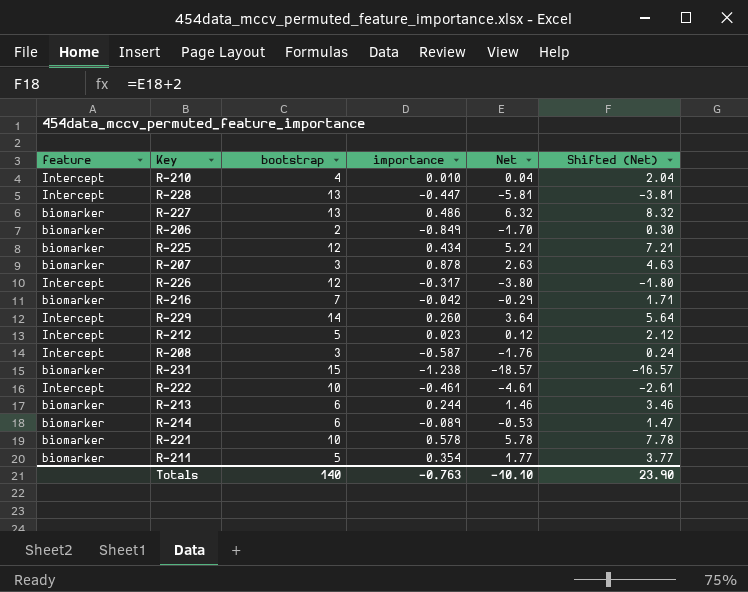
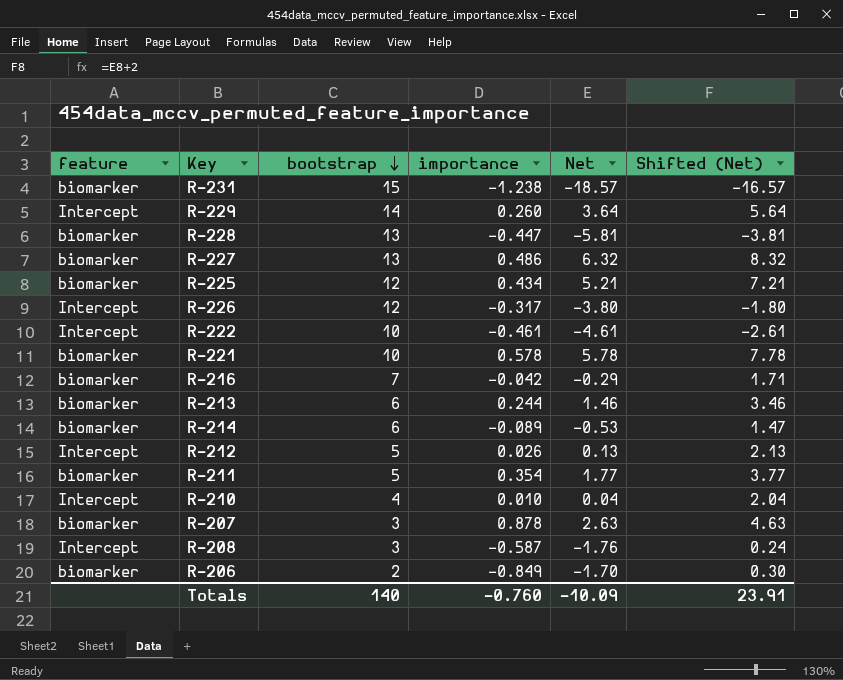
row order: none -> bootstrap descending
R-228 | feature: Intercept -> biomarker
R-212 | importance: 0.023 -> 0.026
R-212 | Net: 0.12 -> 0.13
R-212 | Shifted (Net): 2.12 -> 2.13
Totals | importance: -0.763 -> -0.760
Totals | Net: -10.10 -> -10.09
Totals | Shifted (Net): 23.90 -> 23.91

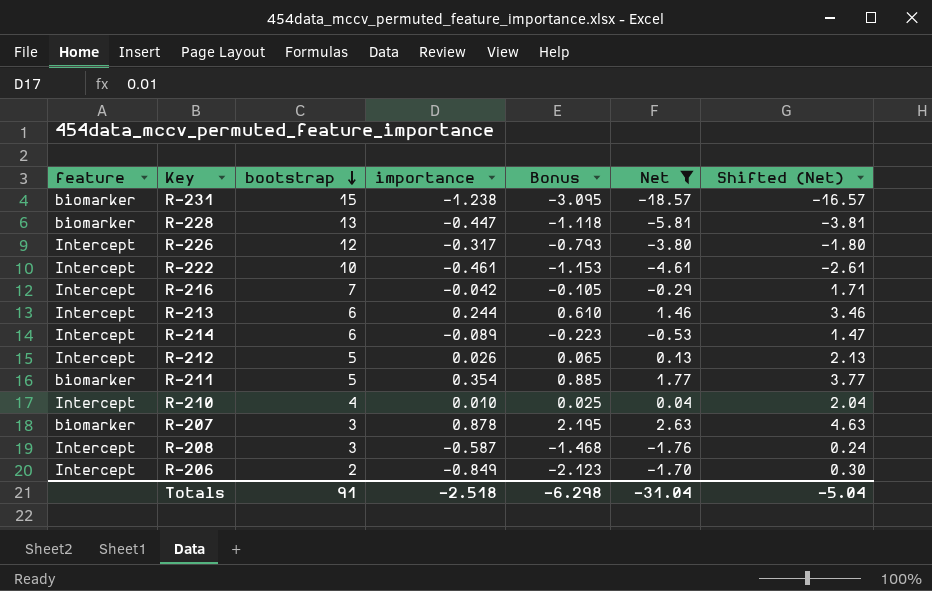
filter: none -> Net <= 2.63
column Bonus | formula: none -> [importance] * 2.5
R-216 | feature: biomarker -> Intercept
R-213 | feature: biomarker -> Intercept
R-214 | feature: biomarker -> Intercept
R-206 | feature: biomarker -> Intercept
Totals | bootstrap: 140 -> 91
Totals | importance: -0.760 -> -2.518
Totals | Net: -10.09 -> -31.04
Totals | Shifted (Net): 23.91 -> -5.04

